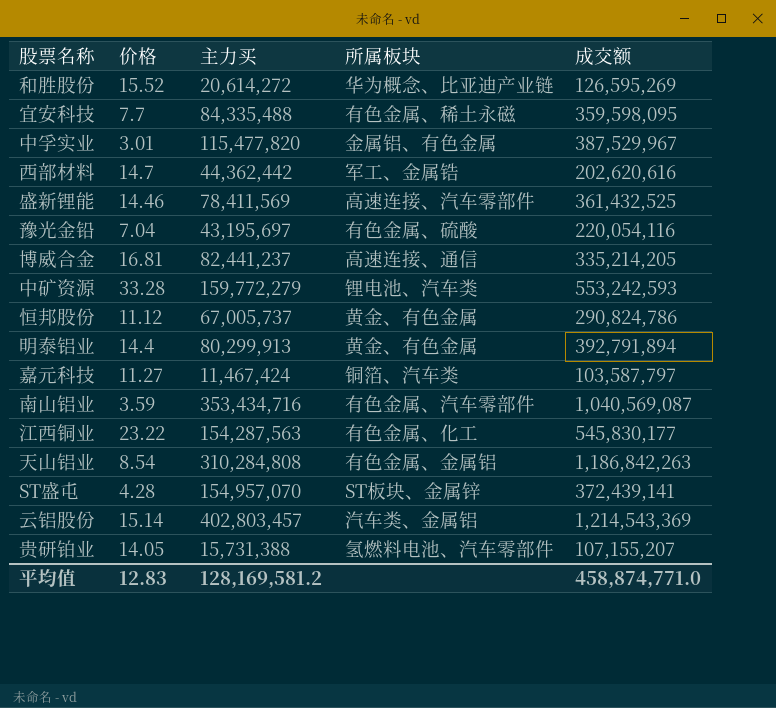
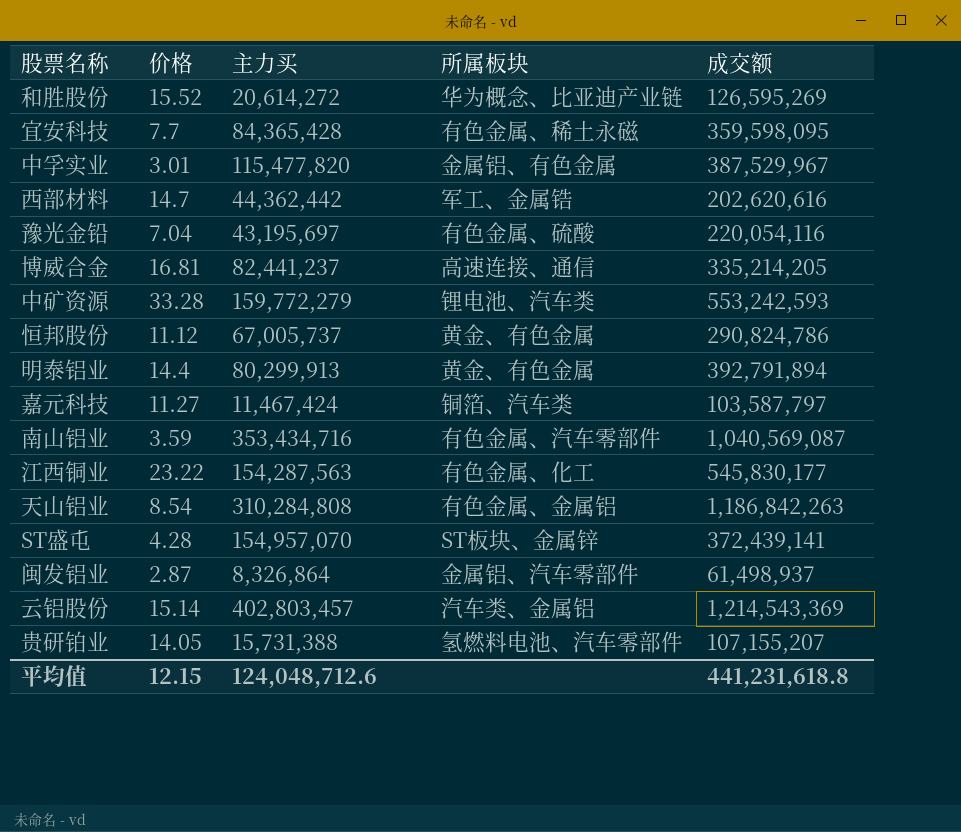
row 盛新锂能: 14.46 | 78,411,569 | 高速连接、汽车零部件 | 361,432,525 -> none
宜安科技 | 主力买: 84,335,488 -> 84,365,428
row 闽发铝业: none -> 2.87 | 8,326,864 | 金属铝、汽车零部件 | 61,498,937
平均值 | 价格: 12.83 -> 12.15
平均值 | 主力买: 128,169,581.2 -> 124,048,712.6
平均值 | 成交额: 458,874,771.0 -> 441,231,618.8

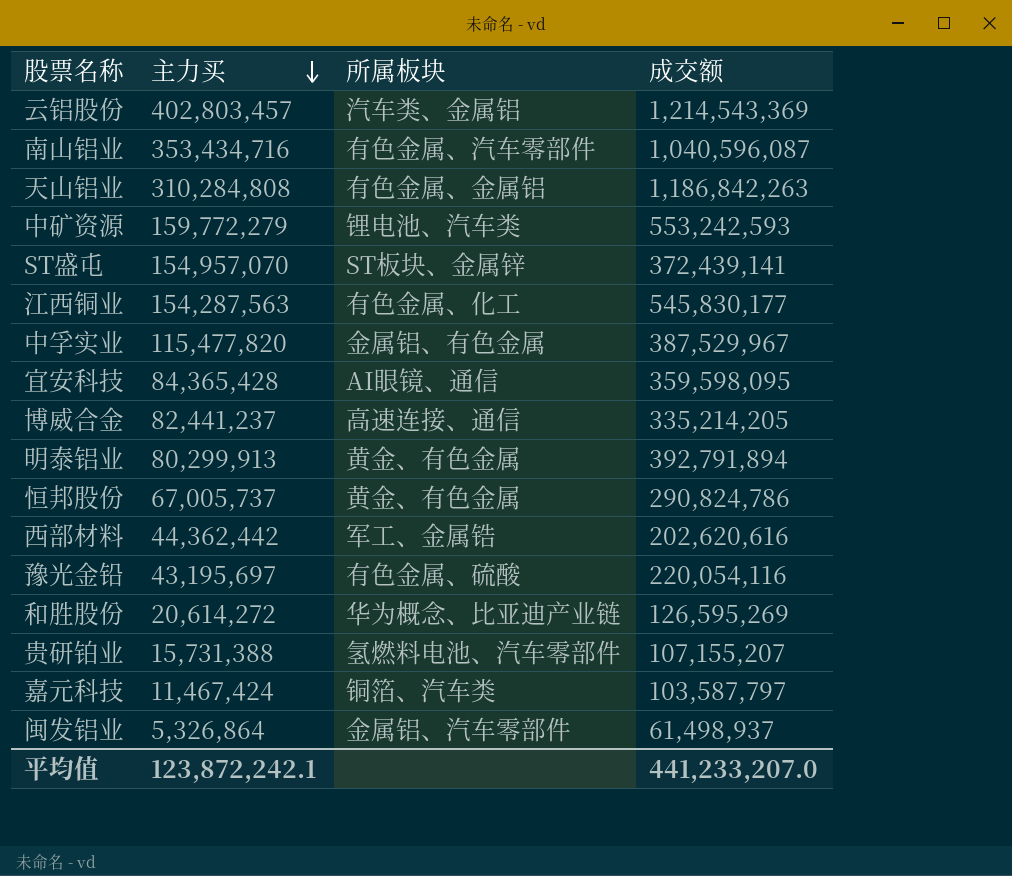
row order: none -> 主力买 descending
column 价格 | position: 2 -> none
南山铝业 | 成交额: 1,040,569,087 -> 1,040,596,087
宜安科技 | 所属板块: 有色金属、稀土永磁 -> AI眼镜、通信
闽发铝业 | 主力买: 8,326,864 -> 5,326,864
平均值 | 主力买: 124,048,712.6 -> 123,872,242.1
平均值 | 成交额: 441,231,618.8 -> 441,233,207.0

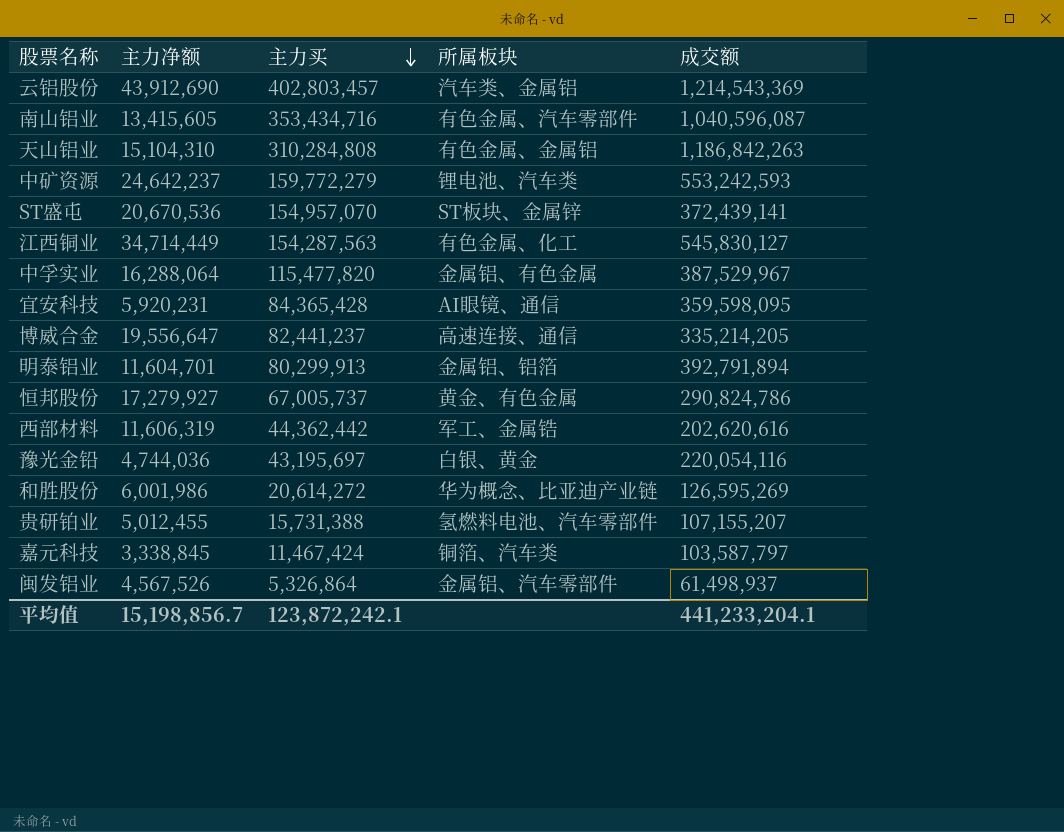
column 主力净额 | position: none -> 2
江西铜业 | 成交额: 545,830,177 -> 545,830,127
明泰铝业 | 所属板块: 黄金、有色金属 -> 金属铝、铝箔
豫光金铅 | 所属板块: 有色金属、硫酸 -> 白银、黄金
平均值 | 成交额: 441,233,207.0 -> 441,233,204.1

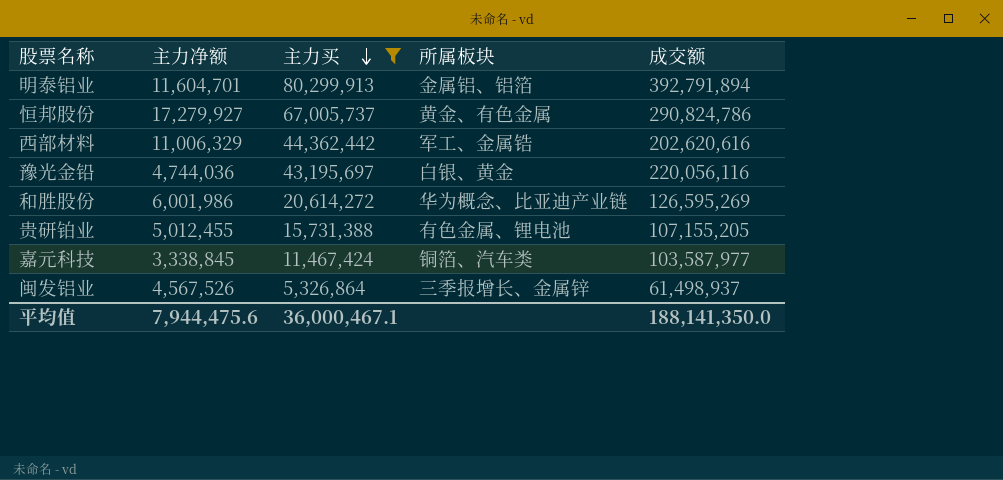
filter: none -> 主力买 <= 80,299,913
西部材料 | 主力净额: 11,606,319 -> 11,006,329
豫光金铅 | 成交额: 220,054,116 -> 220,056,116
贵研铂业 | 所属板块: 氢燃料电池、汽车零部件 -> 有色金属、锂电池
贵研铂业 | 成交额: 107,155,207 -> 107,155,205
嘉元科技 | 成交额: 103,587,797 -> 103,587,977
闽发铝业 | 所属板块: 金属铝、汽车零部件 -> 三季报增长、金属锌
平均值 | 主力净额: 15,198,856.7 -> 7,944,475.6
平均值 | 主力买: 123,872,242.1 -> 36,000,467.1
平均值 | 成交额: 441,233,204.1 -> 188,141,350.0

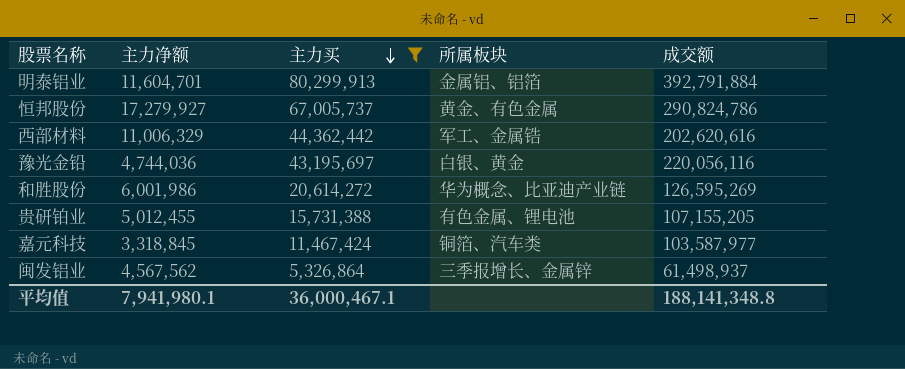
明泰铝业 | 成交额: 392,791,894 -> 392,791,884
嘉元科技 | 主力净额: 3,338,845 -> 3,318,845
闽发铝业 | 主力净额: 4,567,526 -> 4,567,562
平均值 | 主力净额: 7,944,475.6 -> 7,941,980.1
平均值 | 成交额: 188,141,350.0 -> 188,141,348.8

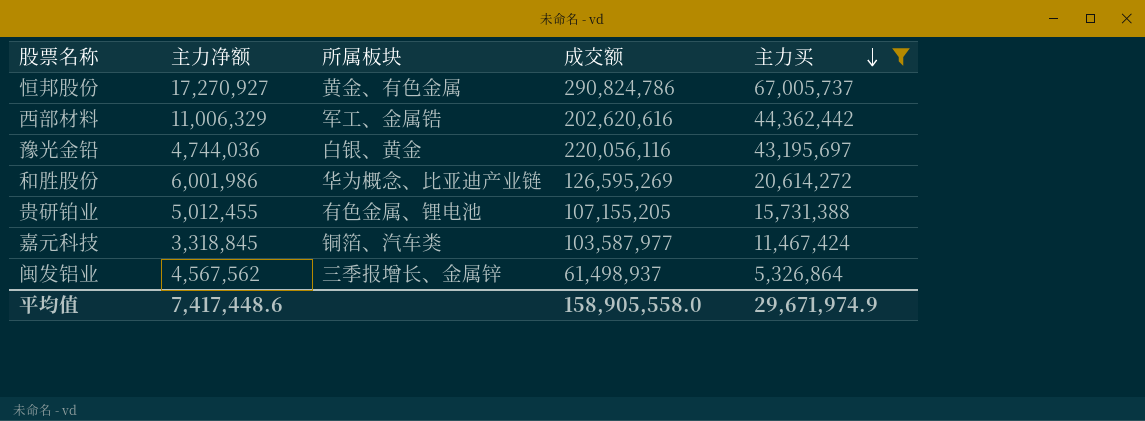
column 主力买 | position: 3 -> 5
row 明泰铝业: 11,604,701 | 80,299,913 | 金属铝、铝箔 | 392,791,884 -> none
恒邦股份 | 主力净额: 17,279,927 -> 17,270,927
平均值 | 主力净额: 7,941,980.1 -> 7,417,448.6
平均值 | 成交额: 188,141,348.8 -> 158,905,558.0
平均值 | 主力买: 36,000,467.1 -> 29,671,974.9

